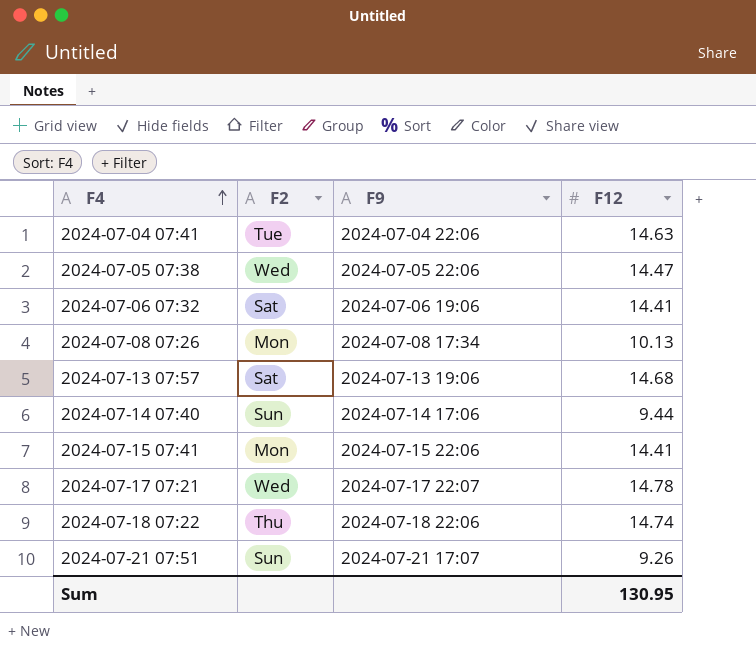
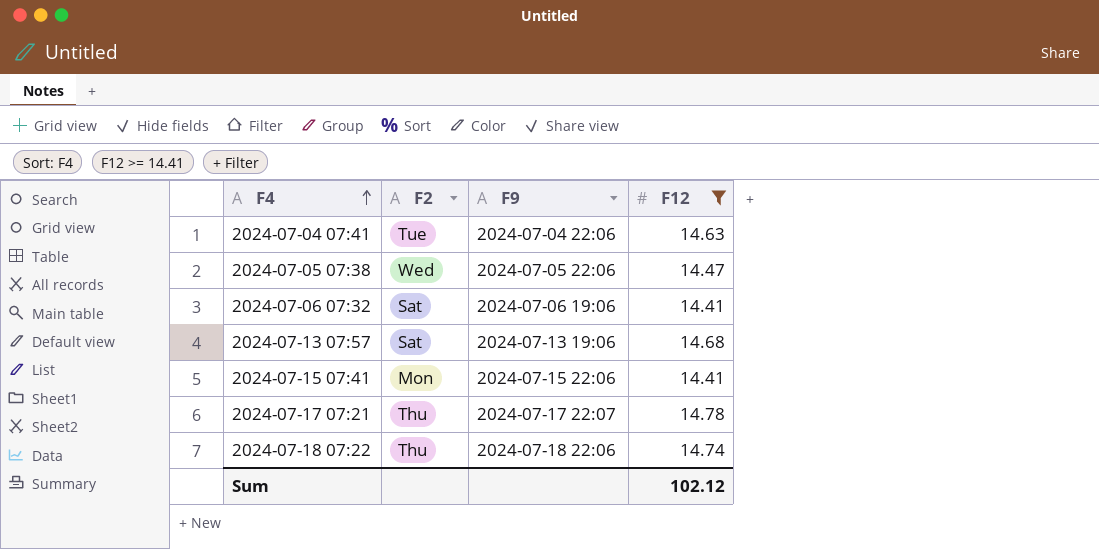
filter: none -> F12 >= 14.41
2024-07-17 07:21 | F2: Wed -> Thu
Sum | F12: 130.95 -> 102.12

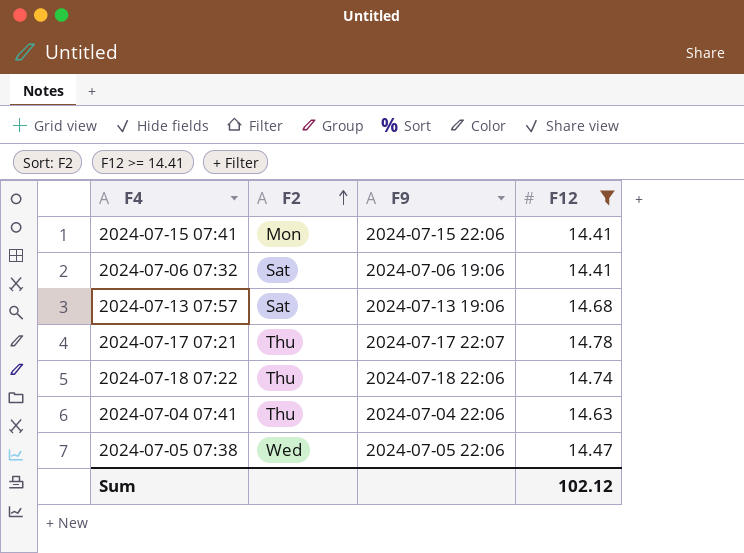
row order: F4 ascending -> F2 ascending
2024-07-04 07:41 | F2: Tue -> Thu

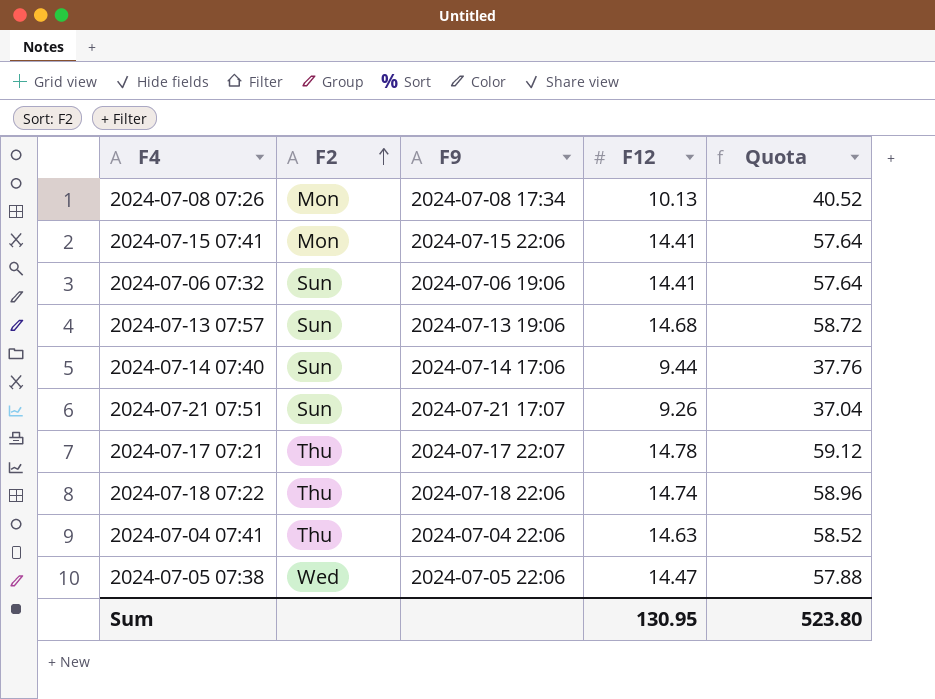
filter: F12 >= 14.41 -> none
column Quota | formula: none -> [F12] * 4
2024-07-06 07:32 | F2: Sat -> Sun
2024-07-13 07:57 | F2: Sat -> Sun
Sum | F12: 102.12 -> 130.95

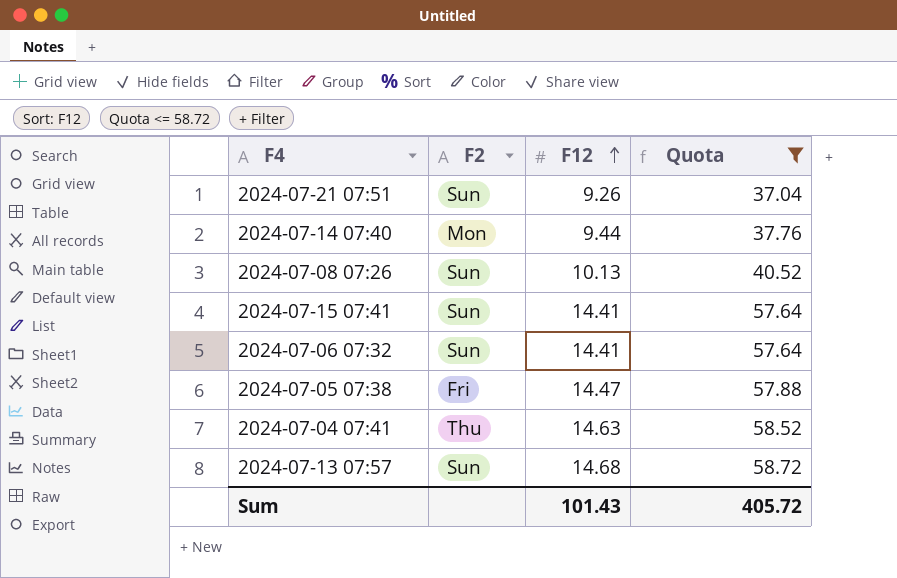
filter: none -> Quota <= 58.72
row order: F2 ascending -> F12 ascending
column F9 | position: 3 -> none
2024-07-14 07:40 | F2: Sun -> Mon
2024-07-08 07:26 | F2: Mon -> Sun
2024-07-15 07:41 | F2: Mon -> Sun
2024-07-05 07:38 | F2: Wed -> Fri
Sum | F12: 130.95 -> 101.43
Sum | Quota: 523.80 -> 405.72

